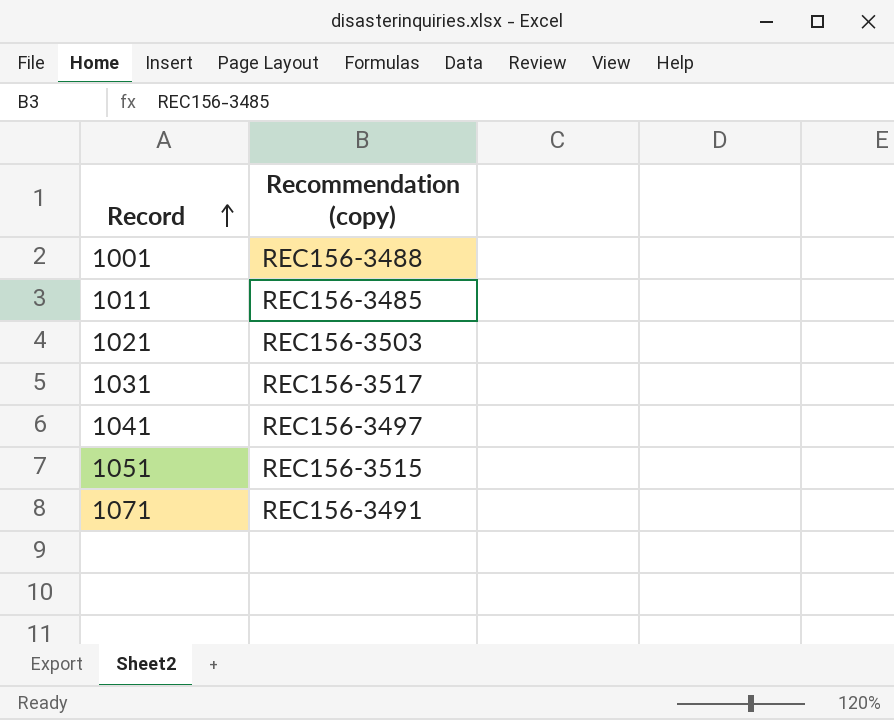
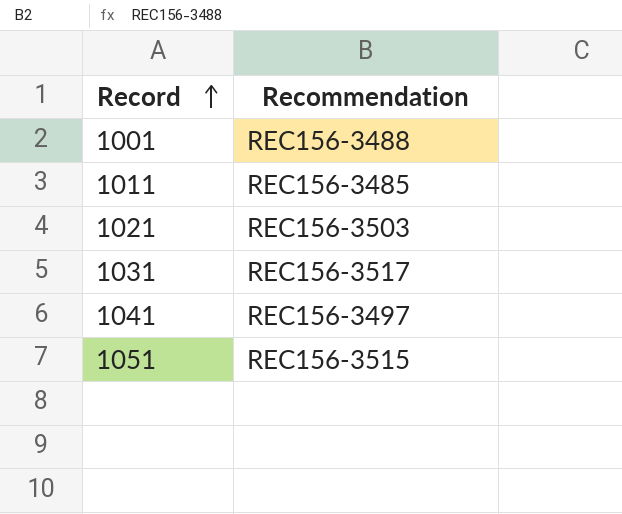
column name: Recommendation (copy) -> Recommendation
row 1071: REC156-3491 -> none

